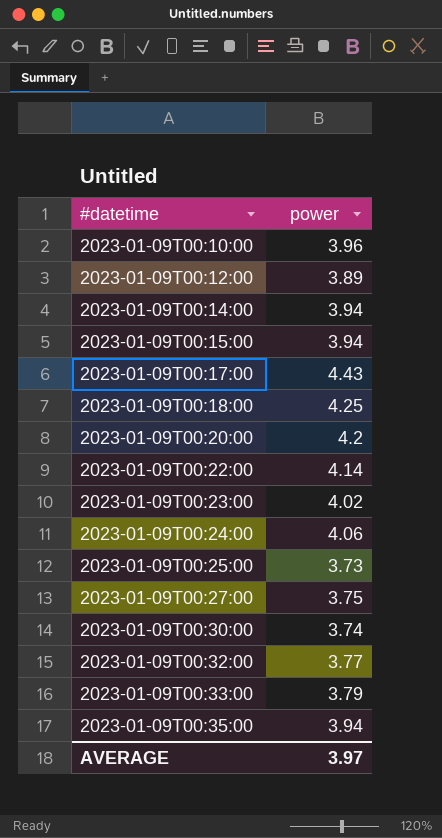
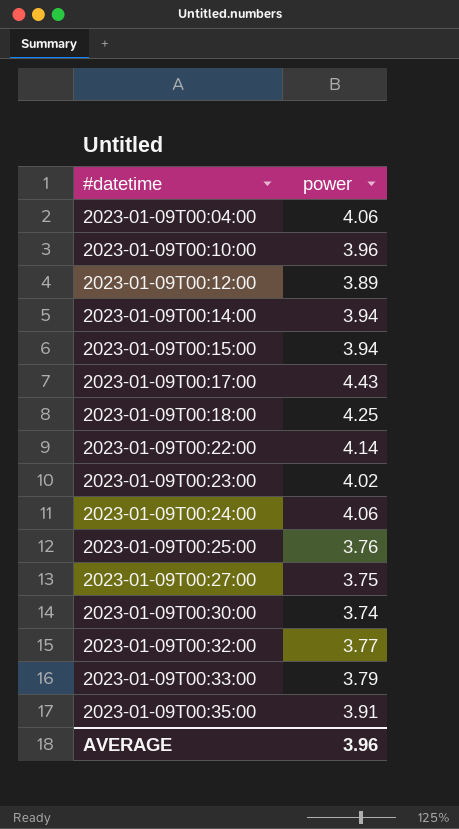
row 2023-01-09T00:20:00: 4.2 -> none
row 2023-01-09T00:04:00: none -> 4.06
2023-01-09T00:25:00 | power: 3.73 -> 3.76
2023-01-09T00:35:00 | power: 3.94 -> 3.91
AVERAGE | power: 3.97 -> 3.96

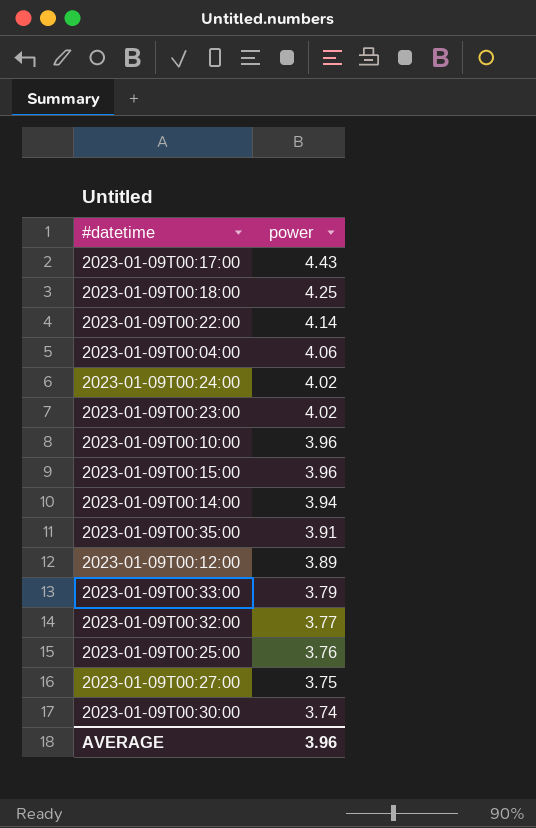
row order: #datetime ascending -> power descending
2023-01-09T00:24:00 | power: 4.06 -> 4.02
2023-01-09T00:15:00 | power: 3.94 -> 3.96

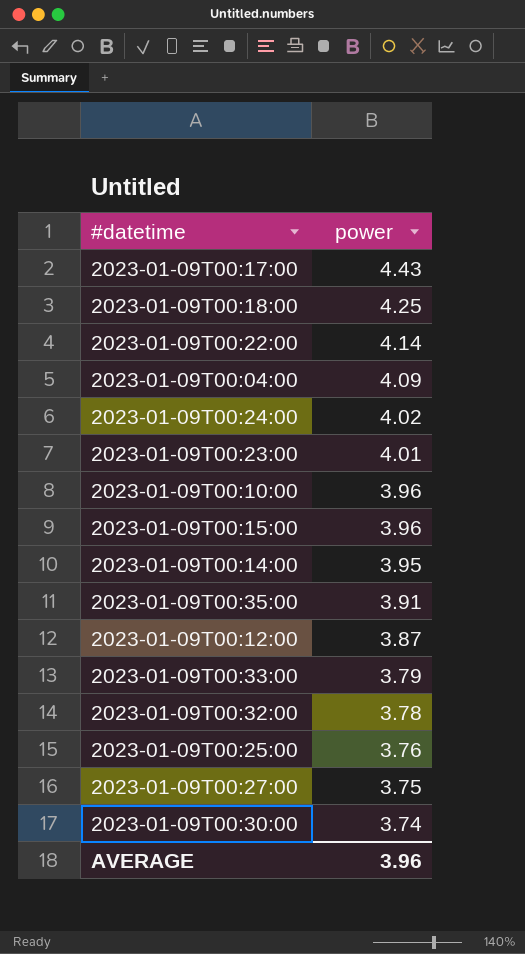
2023-01-09T00:04:00 | power: 4.06 -> 4.09
2023-01-09T00:23:00 | power: 4.02 -> 4.01
2023-01-09T00:14:00 | power: 3.94 -> 3.95
2023-01-09T00:12:00 | power: 3.89 -> 3.87
2023-01-09T00:32:00 | power: 3.77 -> 3.78

